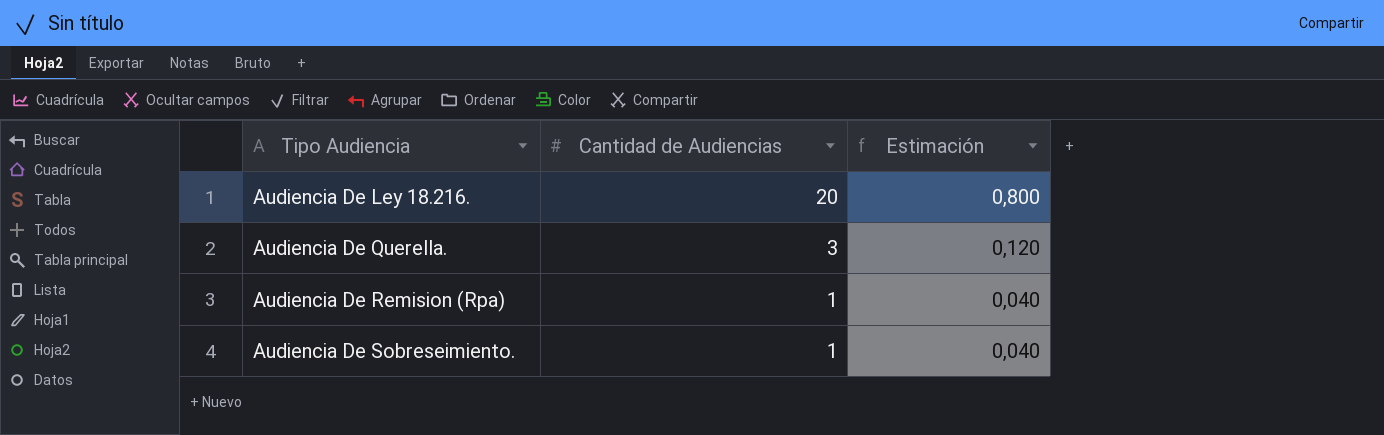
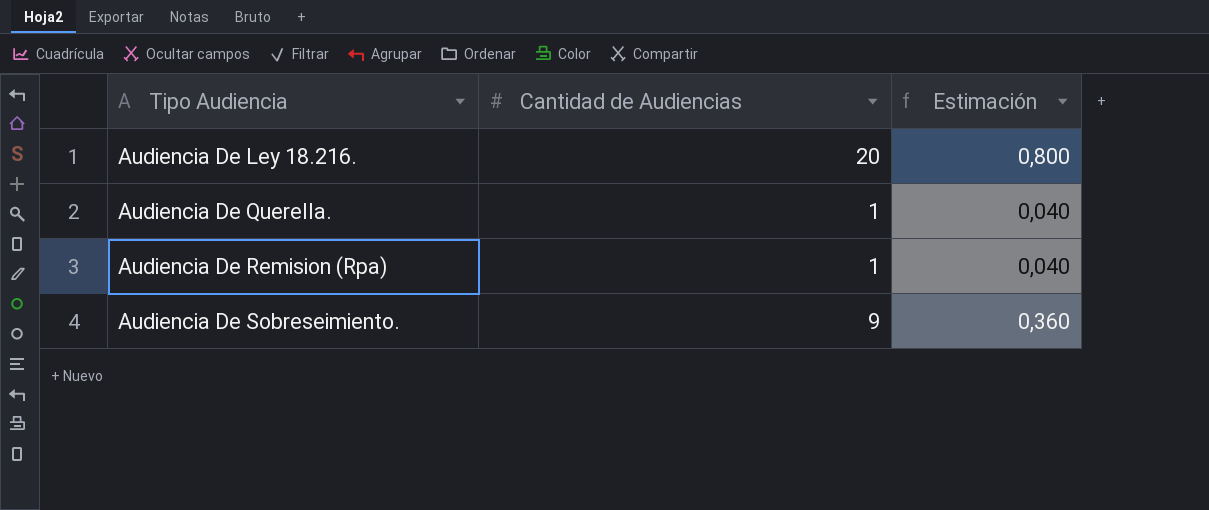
Audiencia De Querella. | Cantidad de Audiencias: 3 -> 1
Audiencia De Querella. | Estimación: 0,120 -> 0,040
Audiencia De Sobreseimiento. | Cantidad de Audiencias: 1 -> 9
Audiencia De Sobreseimiento. | Estimación: 0,040 -> 0,360

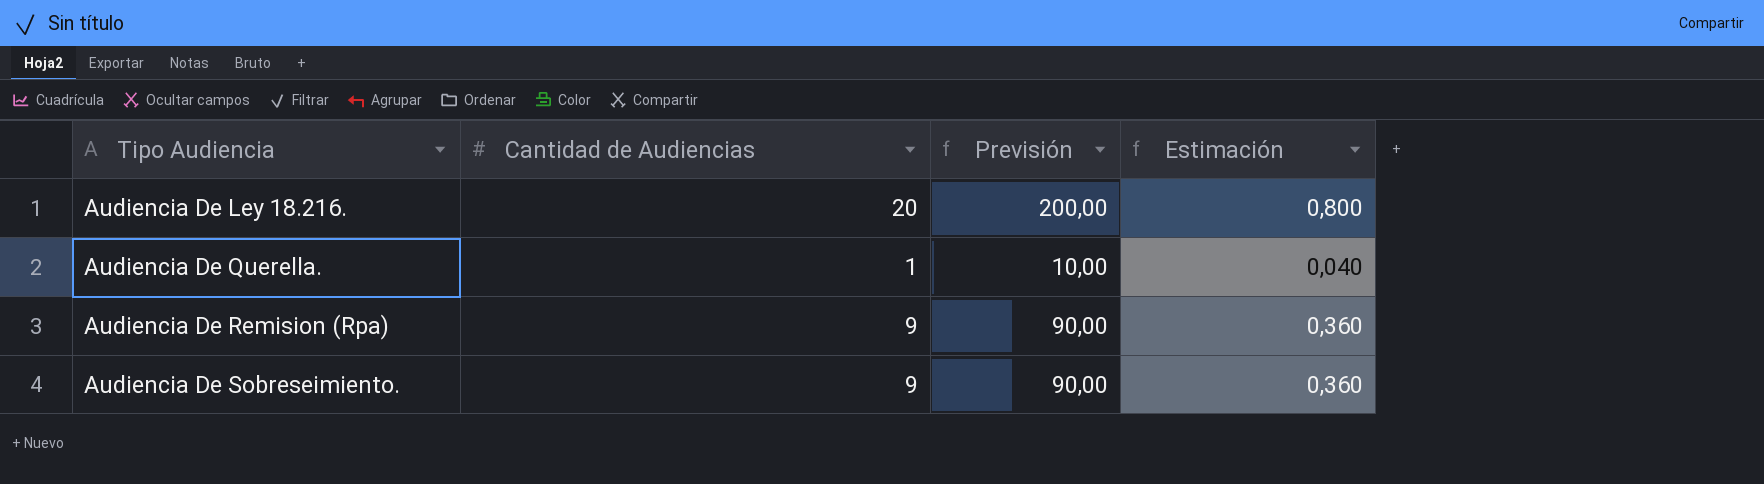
column Previsión | formula: none -> [Cantidad de Audiencias] * 10
Audiencia De Remision (Rpa) | Cantidad de Audiencias: 1 -> 9
Audiencia De Remision (Rpa) | Estimación: 0,040 -> 0,360

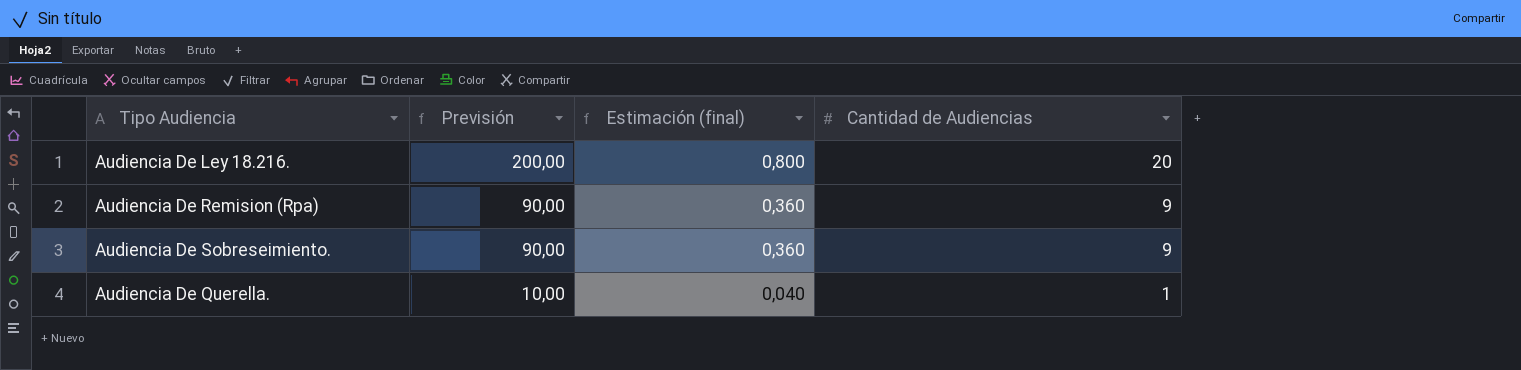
row order: Tipo Audiencia ascending -> Previsión descending
column name: Estimación -> Estimación (final)
column Cantidad de Audiencias | position: 2 -> 4

